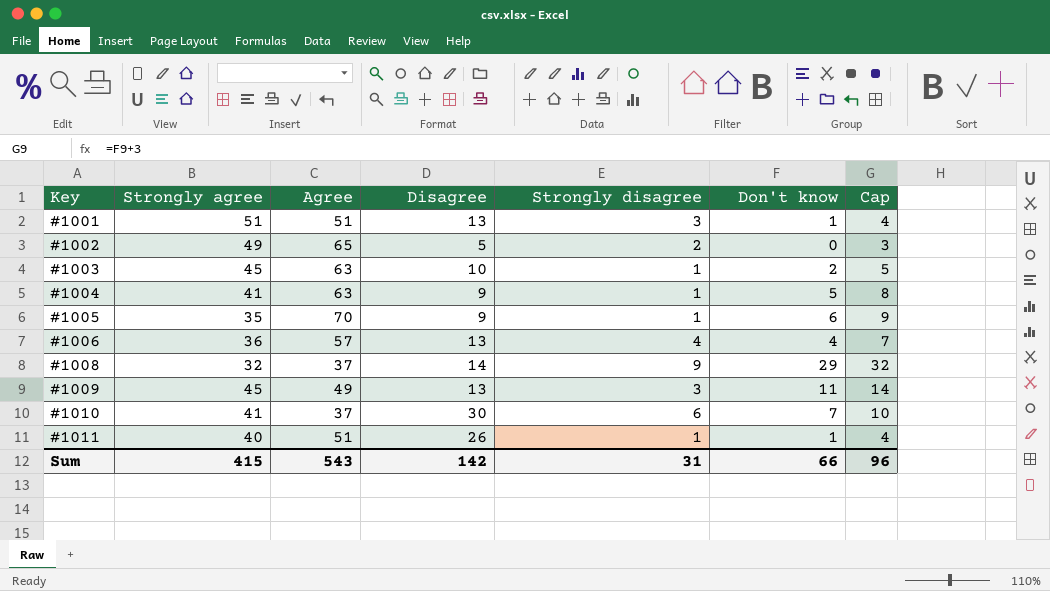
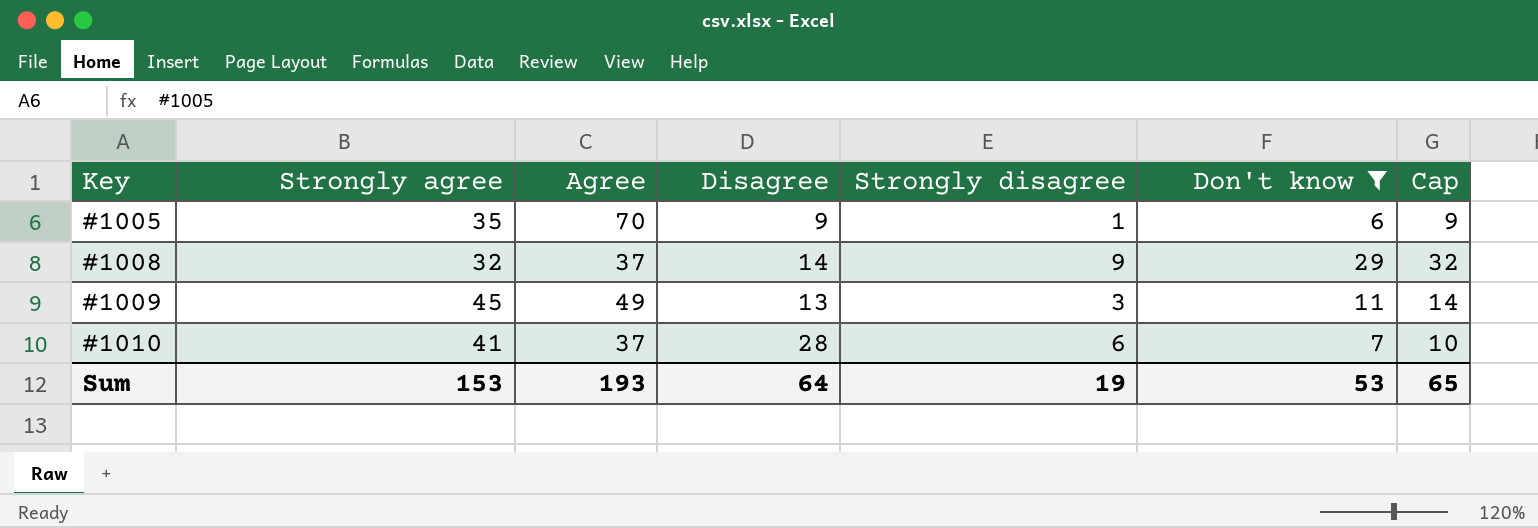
filter: none -> Don't know >= 6
#1010 | Disagree: 30 -> 28
Sum | Strongly agree: 415 -> 153
Sum | Agree: 543 -> 193
Sum | Disagree: 142 -> 64
Sum | Strongly disagree: 31 -> 19
Sum | Don't know: 66 -> 53
Sum | Cap: 96 -> 65

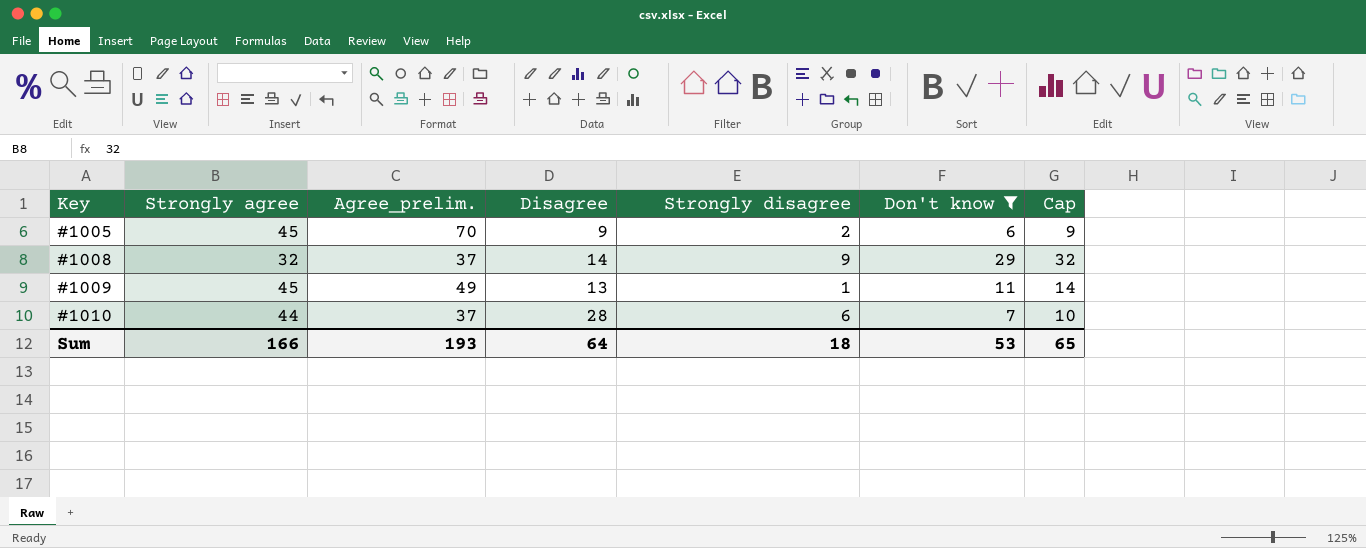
column name: Agree -> Agree_prelim.
#1005 | Strongly agree: 35 -> 45
#1005 | Strongly disagree: 1 -> 2
#1009 | Strongly disagree: 3 -> 1
#1010 | Strongly agree: 41 -> 44
Sum | Strongly agree: 153 -> 166
Sum | Strongly disagree: 19 -> 18

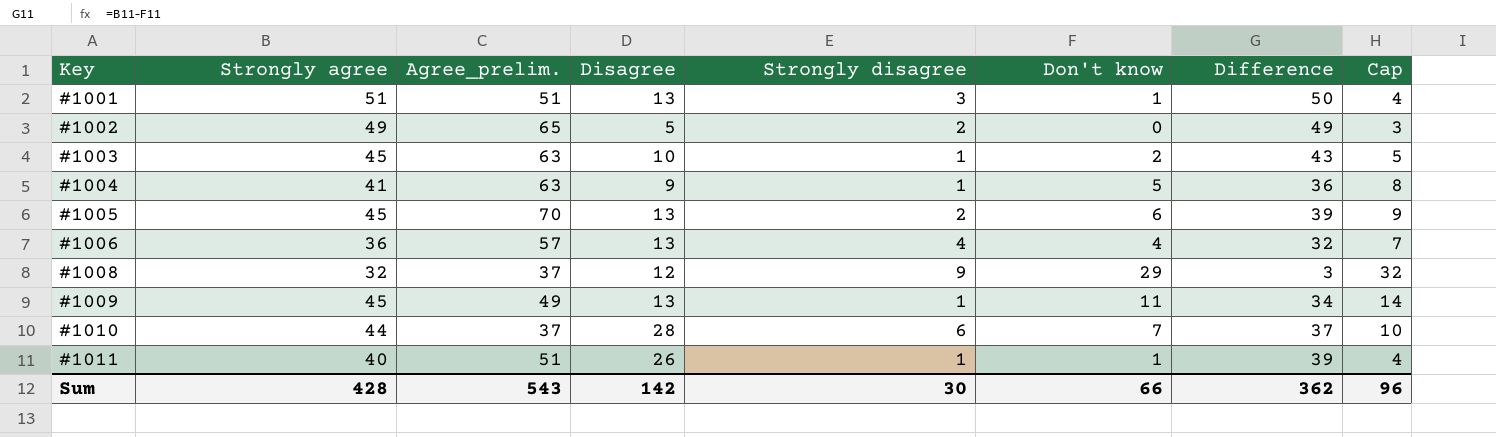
filter: Don't know >= 6 -> none
column Difference | formula: none -> [Strongly agree] - [Don't know]
#1005 | Disagree: 9 -> 13
#1008 | Disagree: 14 -> 12
Sum | Strongly agree: 166 -> 428
Sum | Agree_prelim.: 193 -> 543
Sum | Disagree: 64 -> 142
Sum | Strongly disagree: 18 -> 30
Sum | Don't know: 53 -> 66
Sum | Cap: 65 -> 96

